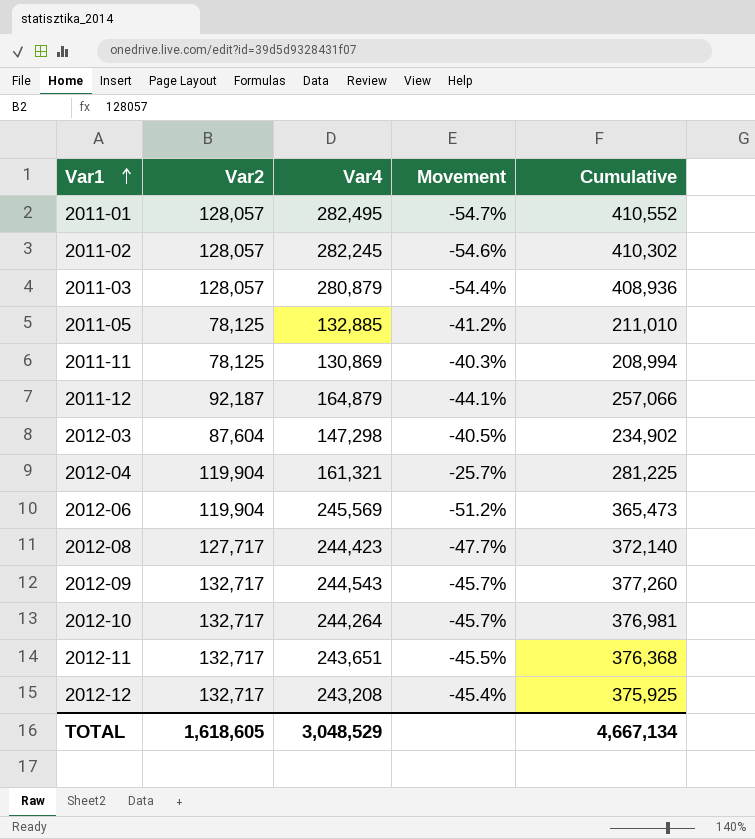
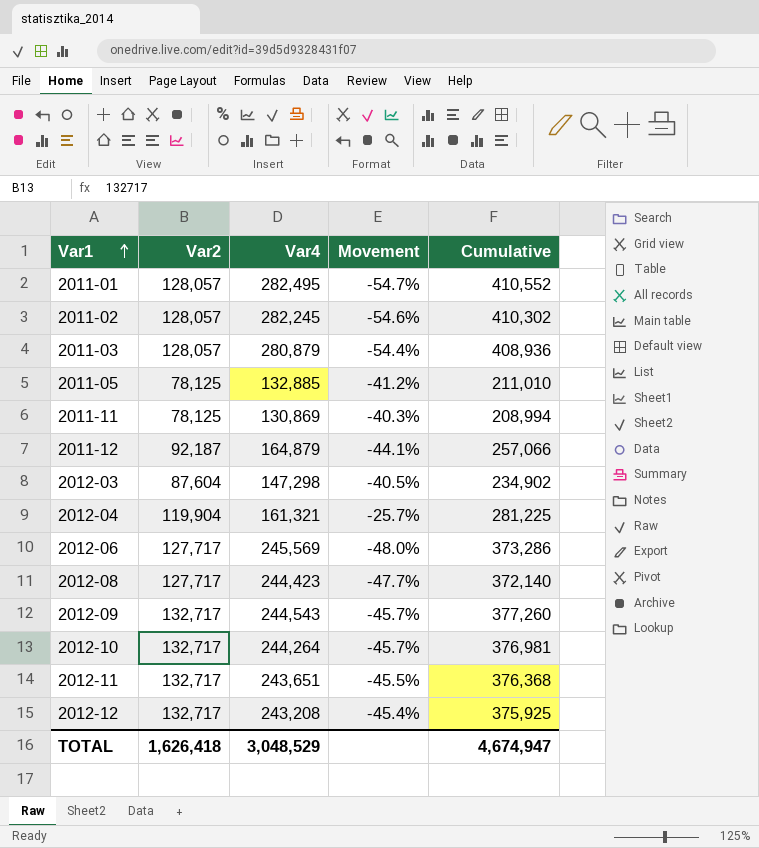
2012-06 | Var2: 119,904 -> 127,717
2012-06 | Movement: -51.2% -> -48.0%
2012-06 | Cumulative: 365,473 -> 373,286
TOTAL | Var2: 1,618,605 -> 1,626,418
TOTAL | Cumulative: 4,667,134 -> 4,674,947

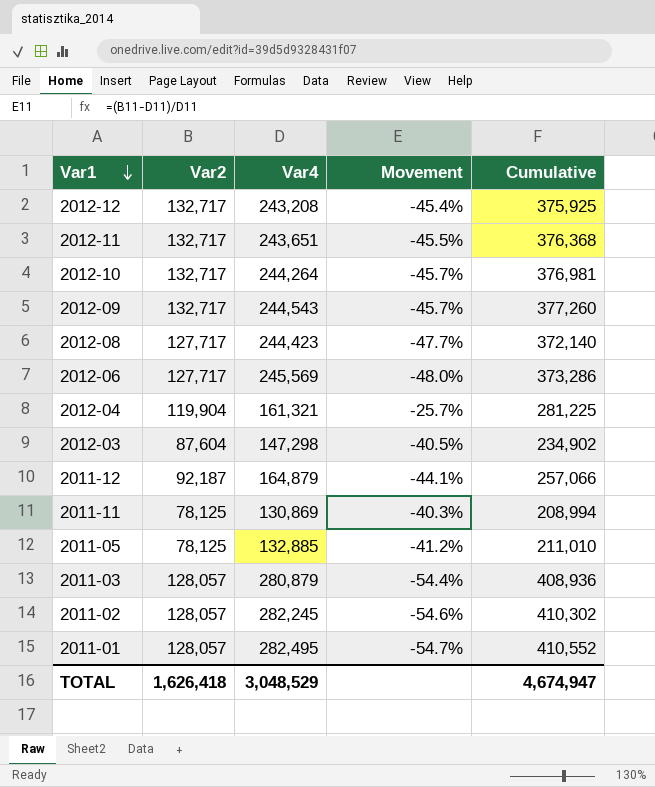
row order: Var1 ascending -> Var1 descending

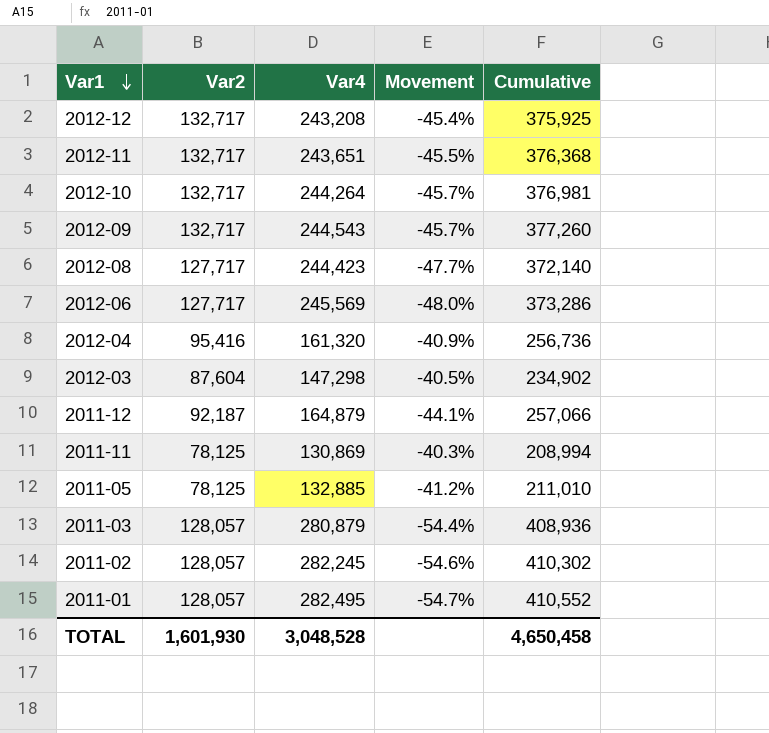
2012-04 | Var2: 119,904 -> 95,416
2012-04 | Var4: 161,321 -> 161,320
2012-04 | Movement: -25.7% -> -40.9%
2012-04 | Cumulative: 281,225 -> 256,736
TOTAL | Var2: 1,626,418 -> 1,601,930
TOTAL | Var4: 3,048,529 -> 3,048,528
TOTAL | Cumulative: 4,674,947 -> 4,650,458

